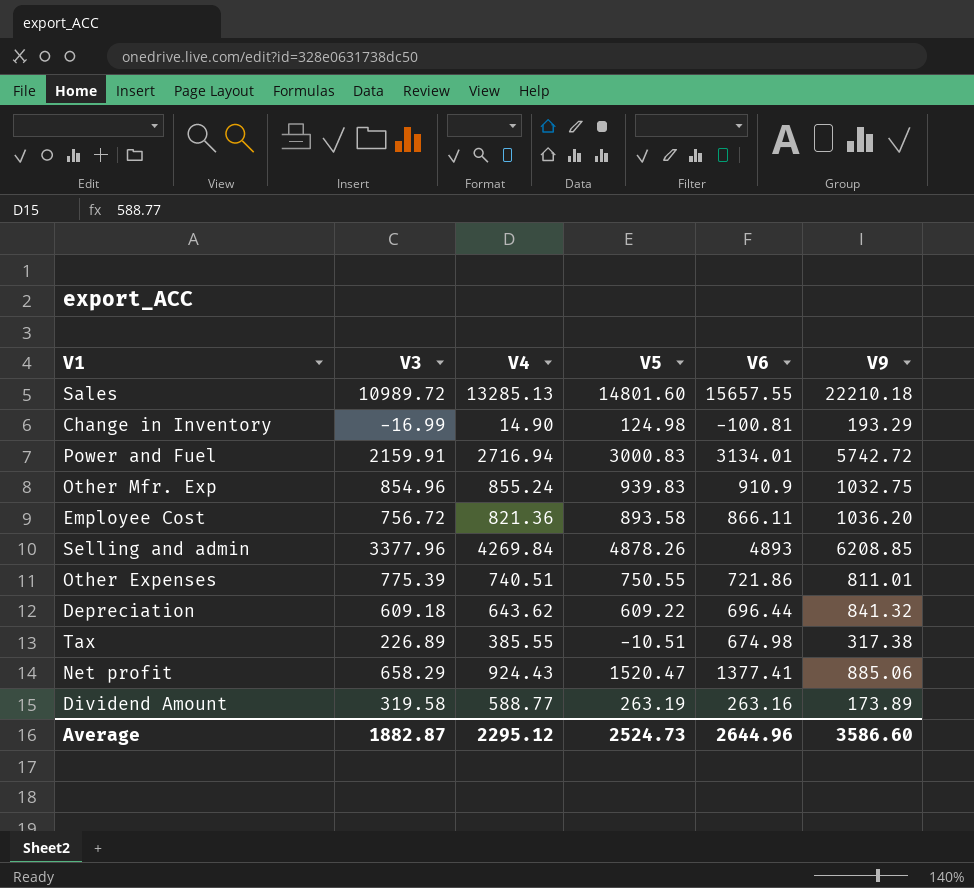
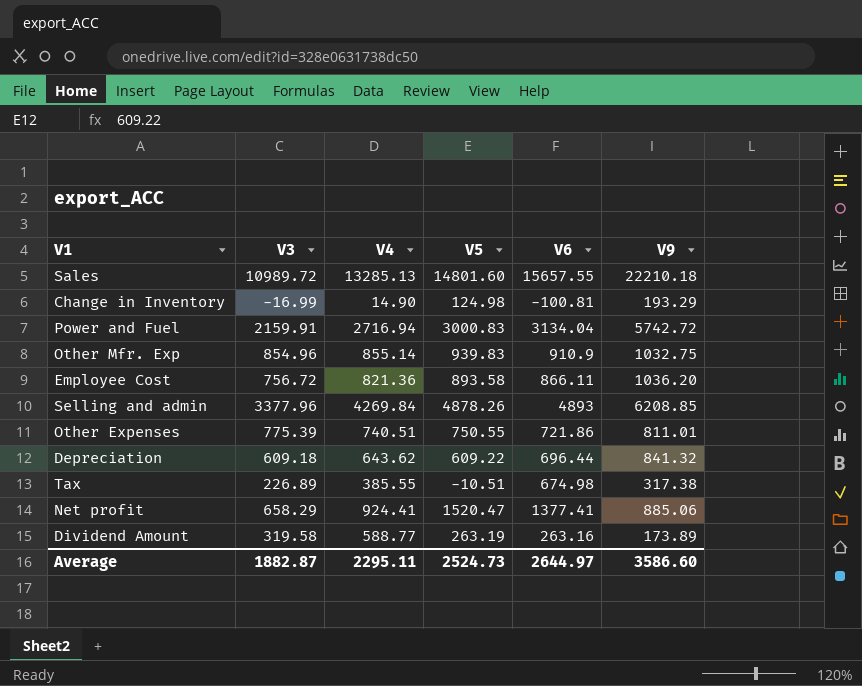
Power and Fuel | V6: 3134.01 -> 3134.04
Other Mfr. Exp | V4: 855.24 -> 855.14
Net profit | V4: 924.43 -> 924.41
Average | V4: 2295.12 -> 2295.11
Average | V6: 2644.96 -> 2644.97

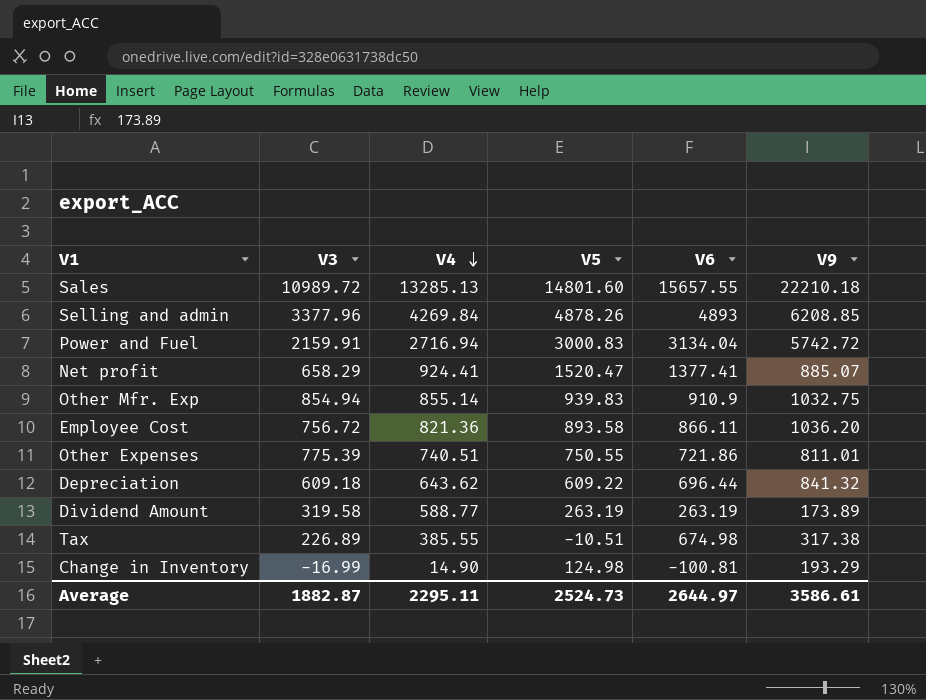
row order: none -> V4 descending
Net profit | V9: 885.06 -> 885.07
Other Mfr. Exp | V3: 854.96 -> 854.94
Dividend Amount | V6: 263.16 -> 263.19
Average | V9: 3586.60 -> 3586.61

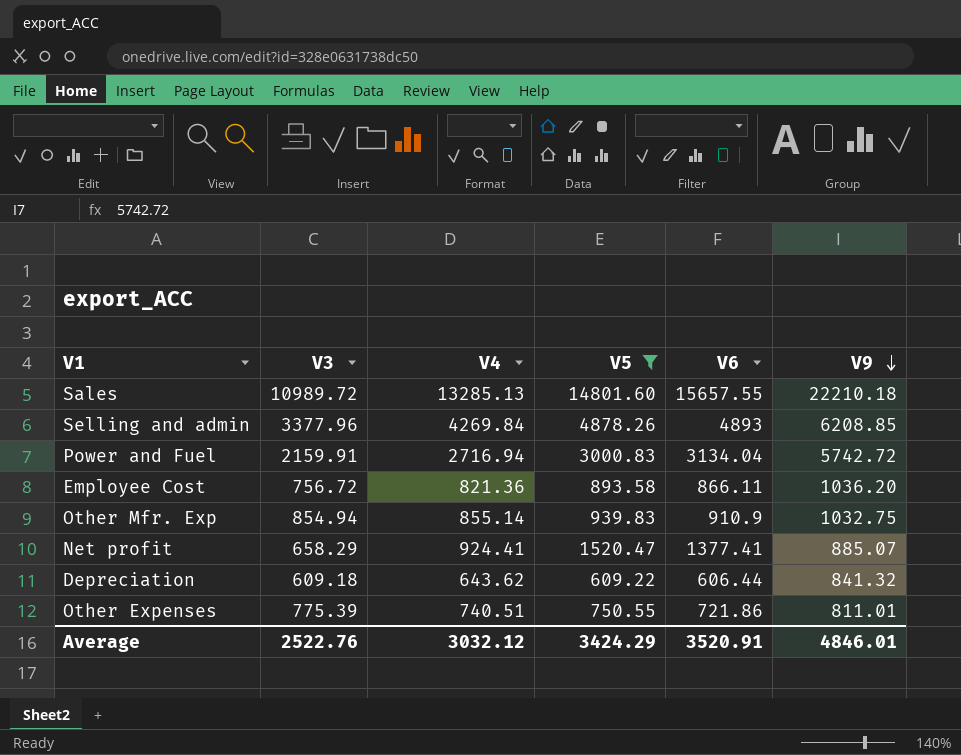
filter: none -> V5 >= 609.22
row order: V4 descending -> V9 descending
Depreciation | V6: 696.44 -> 606.44
Average | V3: 1882.87 -> 2522.76
Average | V4: 2295.11 -> 3032.12
Average | V5: 2524.73 -> 3424.29
Average | V6: 2644.97 -> 3520.91
Average | V9: 3586.61 -> 4846.01

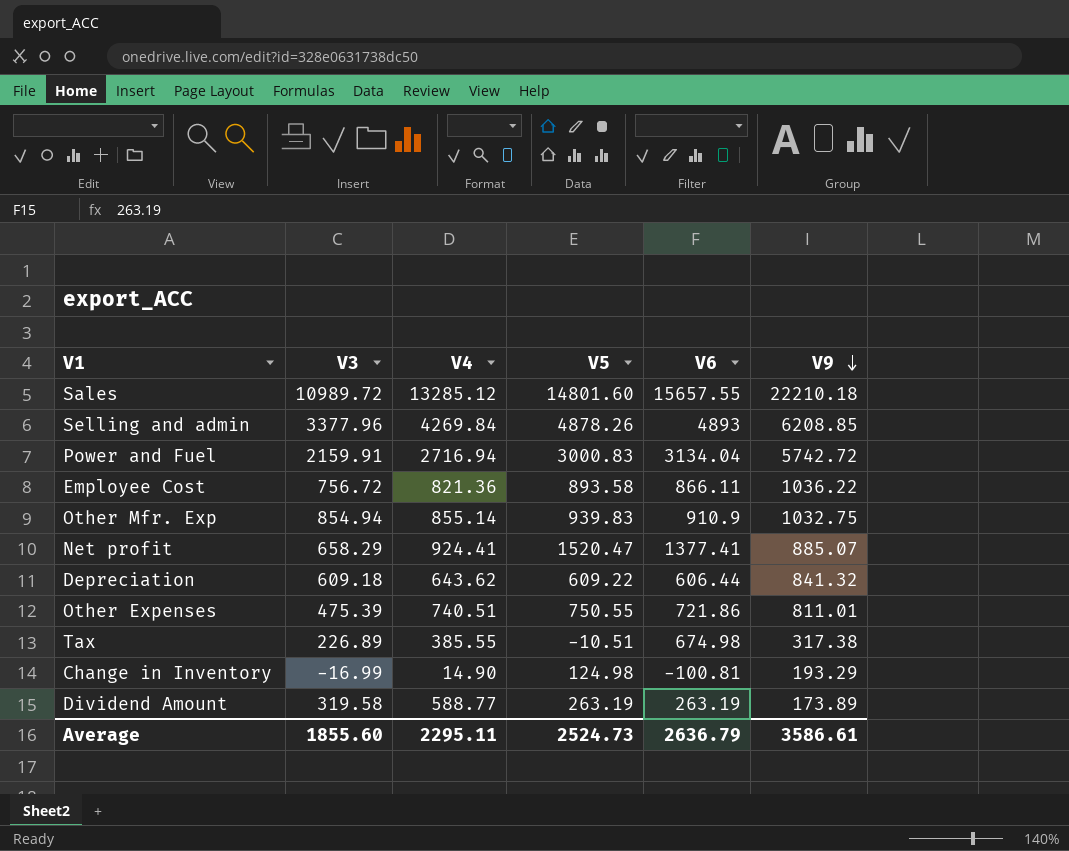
filter: V5 >= 609.22 -> none
Sales | V4: 13285.13 -> 13285.12
Employee Cost | V9: 1036.20 -> 1036.22
Other Expenses | V3: 775.39 -> 475.39
Average | V3: 2522.76 -> 1855.60
Average | V4: 3032.12 -> 2295.11
Average | V5: 3424.29 -> 2524.73
Average | V6: 3520.91 -> 2636.79
Average | V9: 4846.01 -> 3586.61

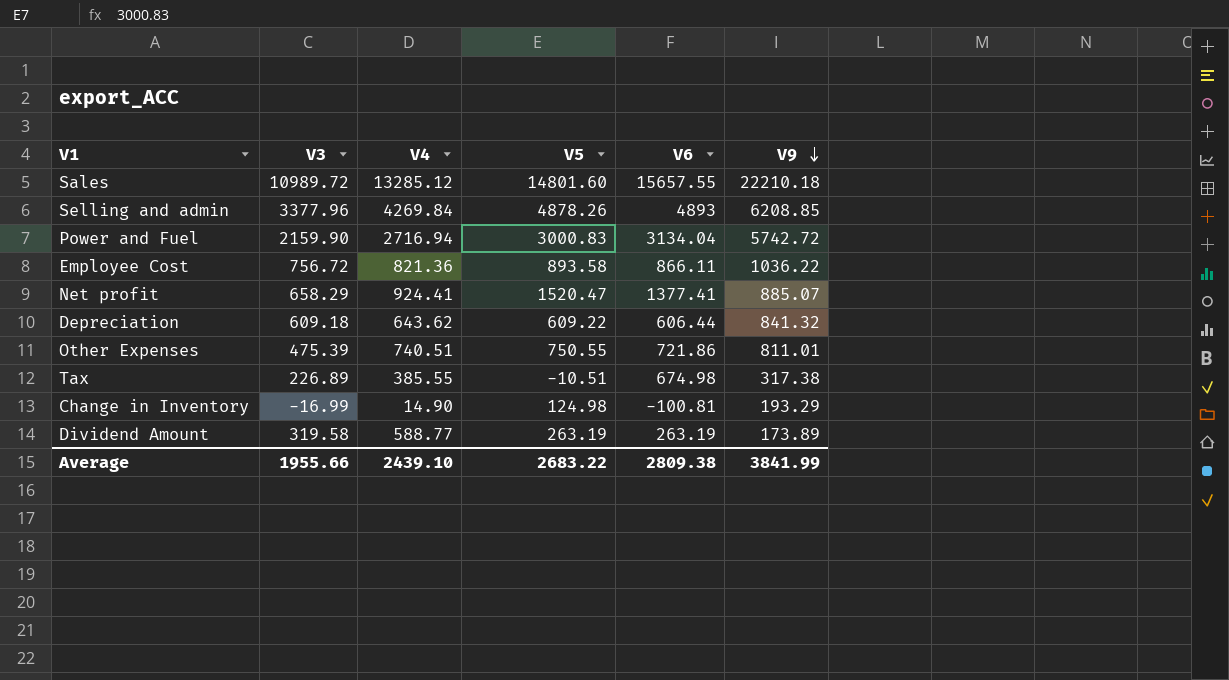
row Other Mfr. Exp: 854.94 | 855.14 | 939.83 | 910.9 | 1032.75 -> none
Power and Fuel | V3: 2159.91 -> 2159.90
Average | V3: 1855.60 -> 1955.66
Average | V4: 2295.11 -> 2439.10
Average | V5: 2524.73 -> 2683.22
Average | V6: 2636.79 -> 2809.38
Average | V9: 3586.61 -> 3841.99

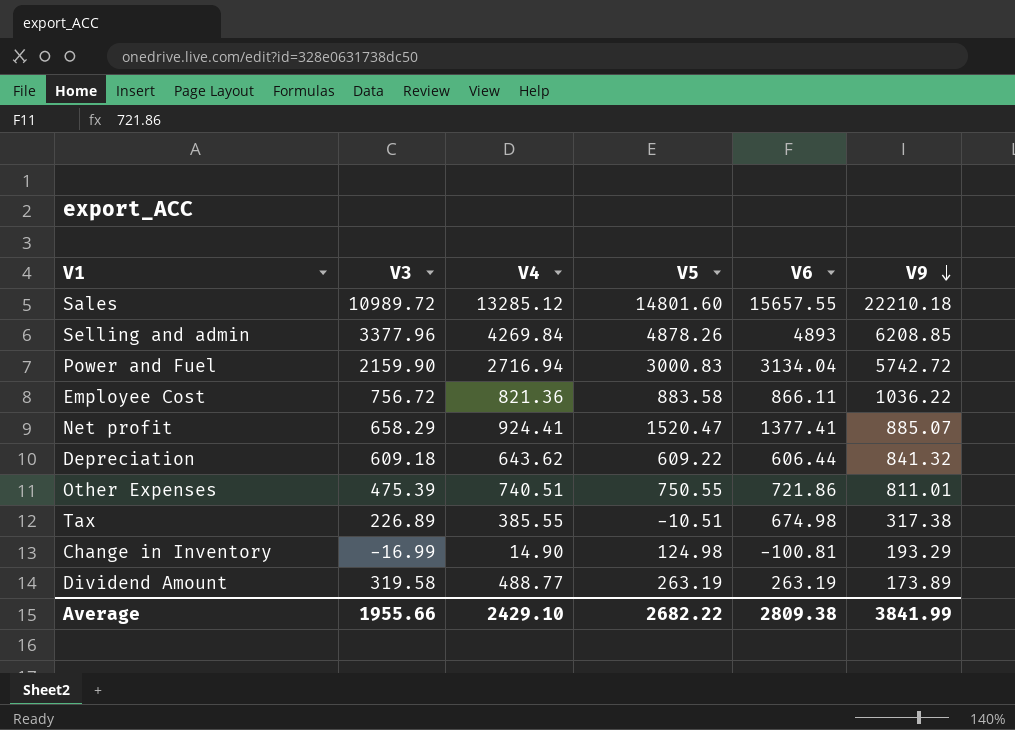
Employee Cost | V5: 893.58 -> 883.58
Dividend Amount | V4: 588.77 -> 488.77
Average | V4: 2439.10 -> 2429.10
Average | V5: 2683.22 -> 2682.22

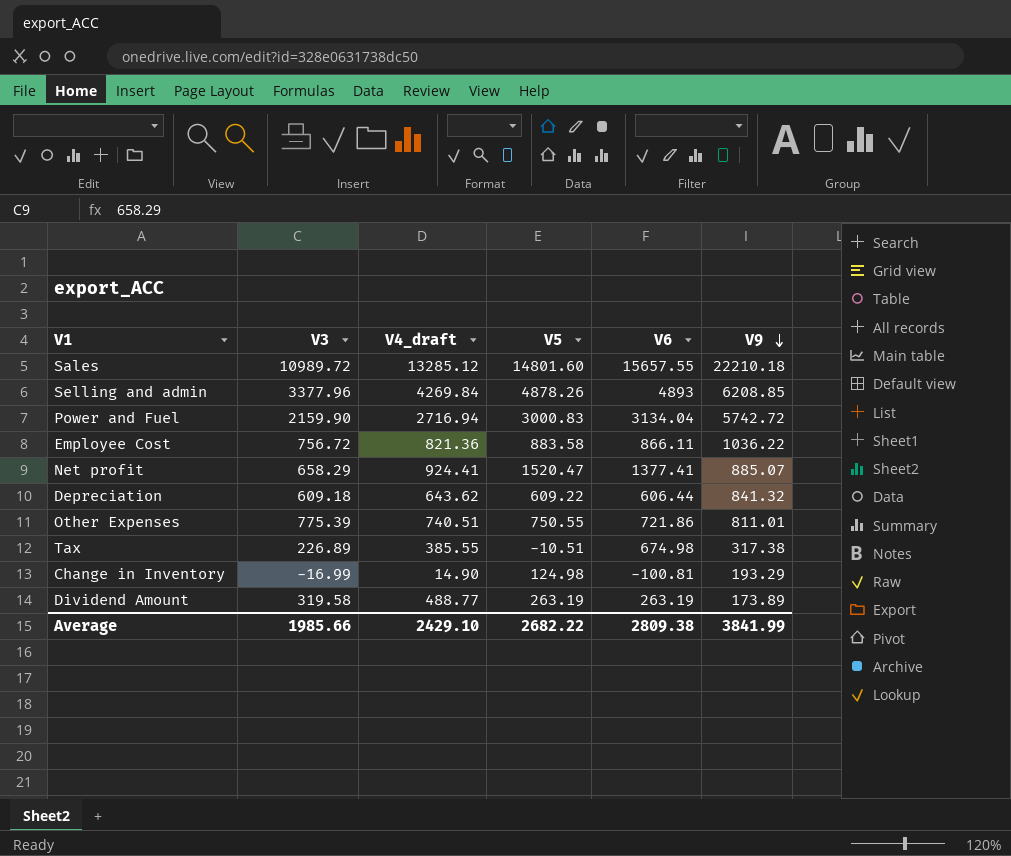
column name: V4 -> V4_draft
Other Expenses | V3: 475.39 -> 775.39
Average | V3: 1955.66 -> 1985.66

